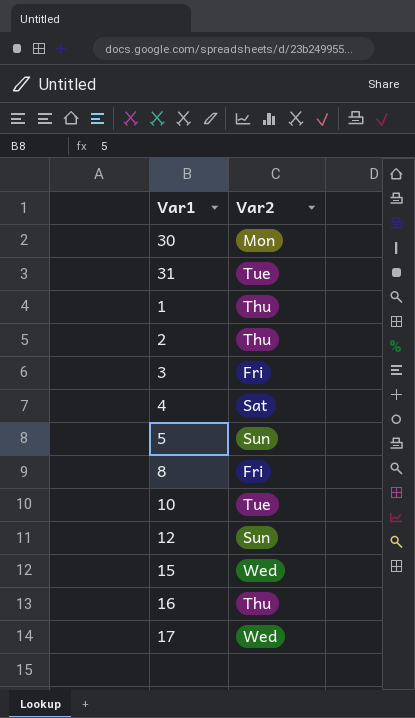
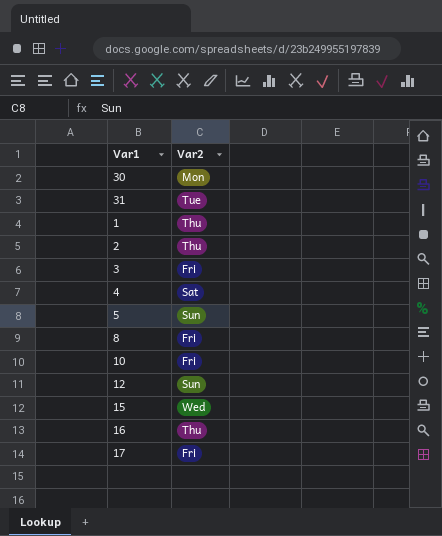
10 | Var2: Tue -> Fri
17 | Var2: Wed -> Fri

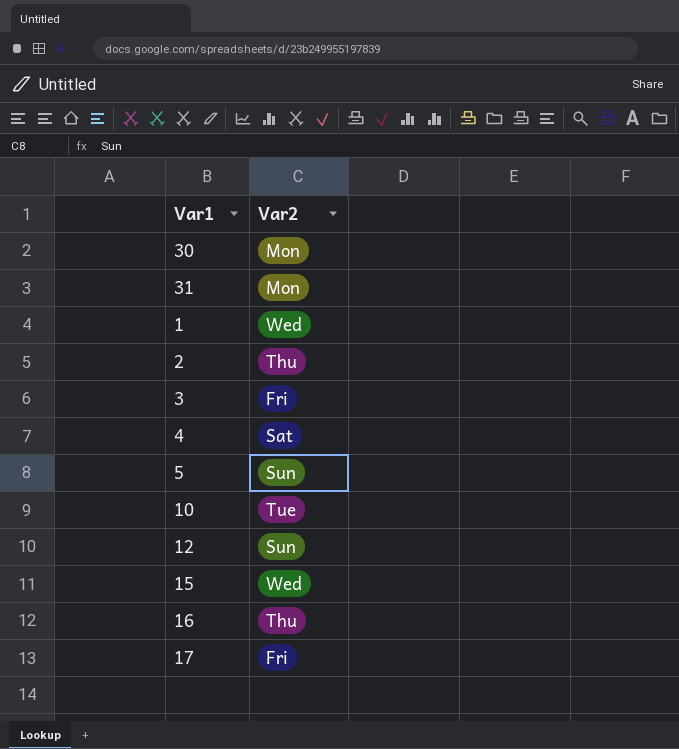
row 8: Fri -> none
31 | Var2: Tue -> Mon
1 | Var2: Thu -> Wed
10 | Var2: Fri -> Tue

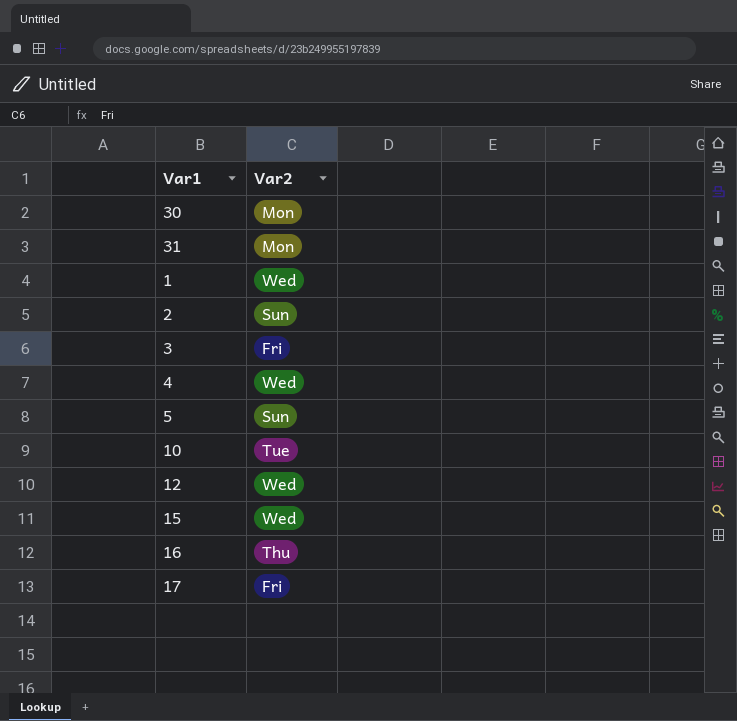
2 | Var2: Thu -> Sun
4 | Var2: Sat -> Wed
12 | Var2: Sun -> Wed

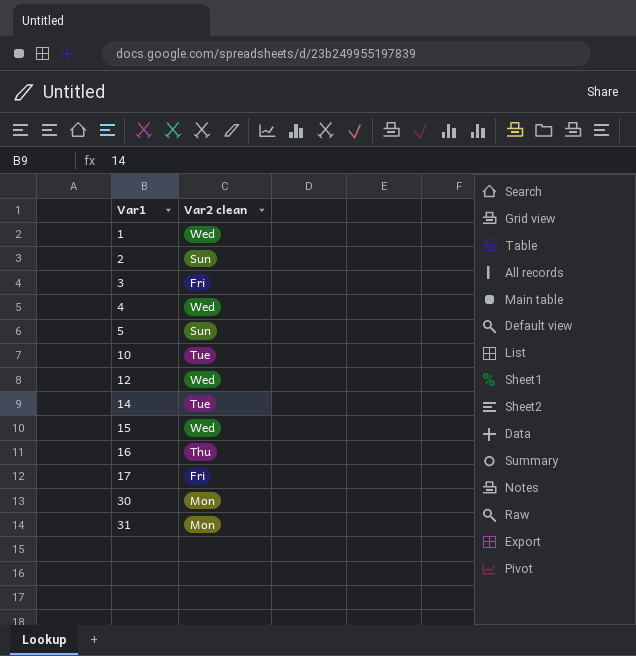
row order: none -> Var1 ascending
column name: Var2 -> Var2 clean
row 14: none -> Tue

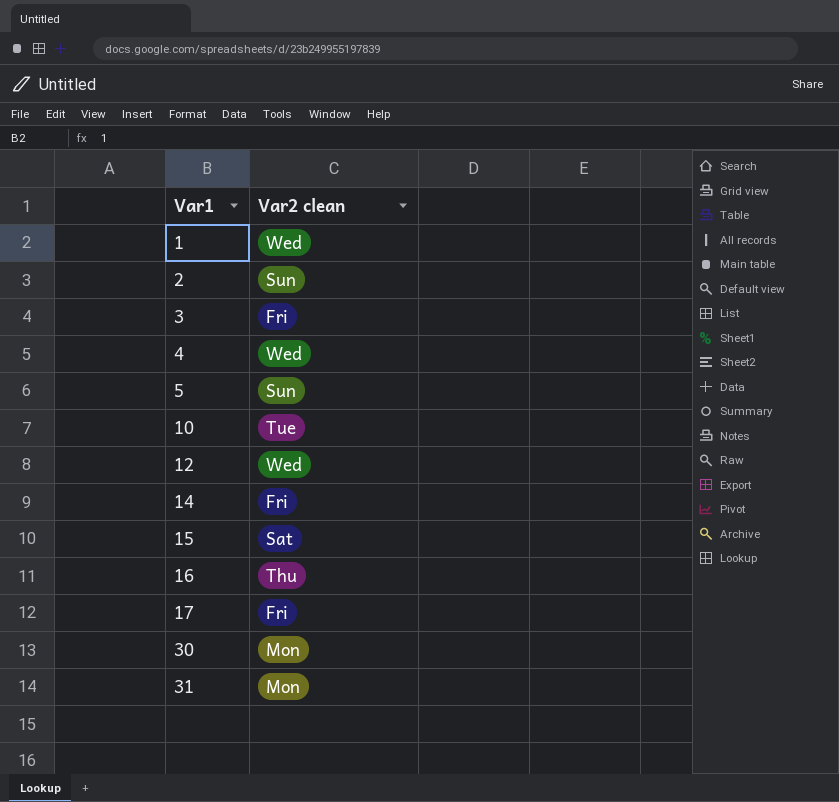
14 | Var2 clean: Tue -> Fri
15 | Var2 clean: Wed -> Sat

